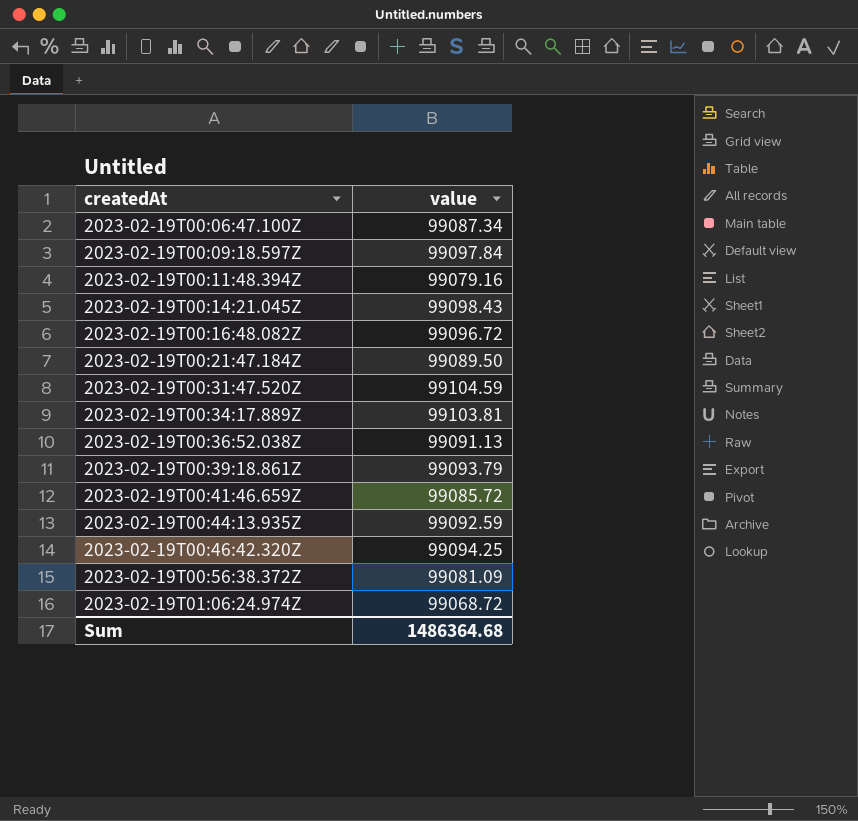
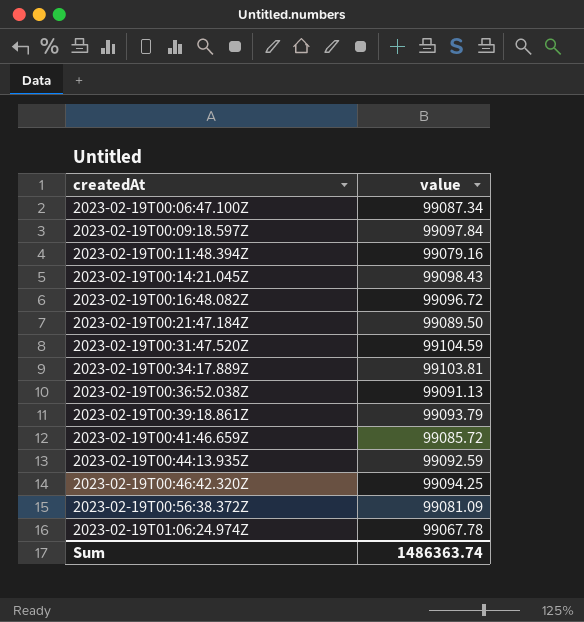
2023-02-19T01:06:24.974Z | value: 99068.72 -> 99067.78
Sum | value: 1486364.68 -> 1486363.74

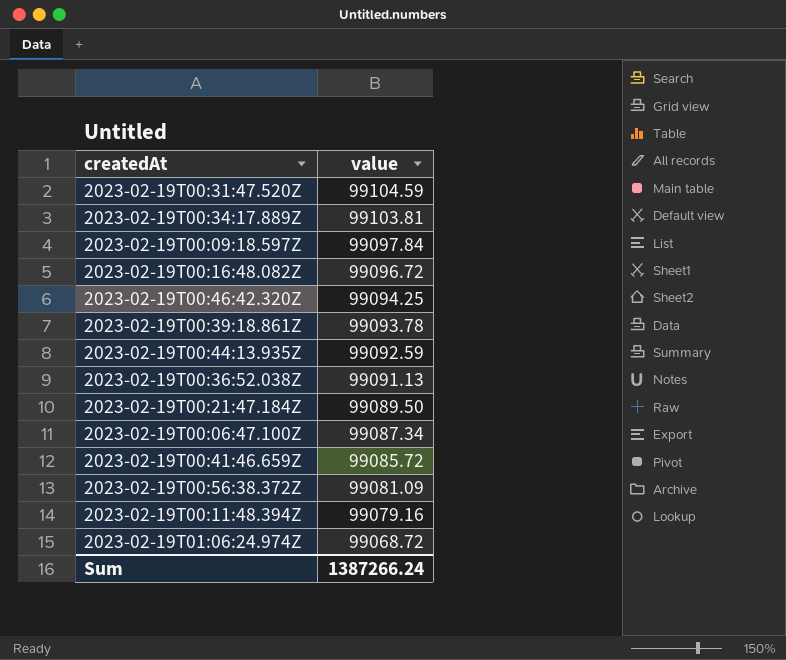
row order: createdAt ascending -> value descending
row 2023-02-19T00:14:21.045Z: 99098.43 -> none
2023-02-19T00:39:18.861Z | value: 99093.79 -> 99093.78
2023-02-19T01:06:24.974Z | value: 99067.78 -> 99068.72
Sum | value: 1486363.74 -> 1387266.24

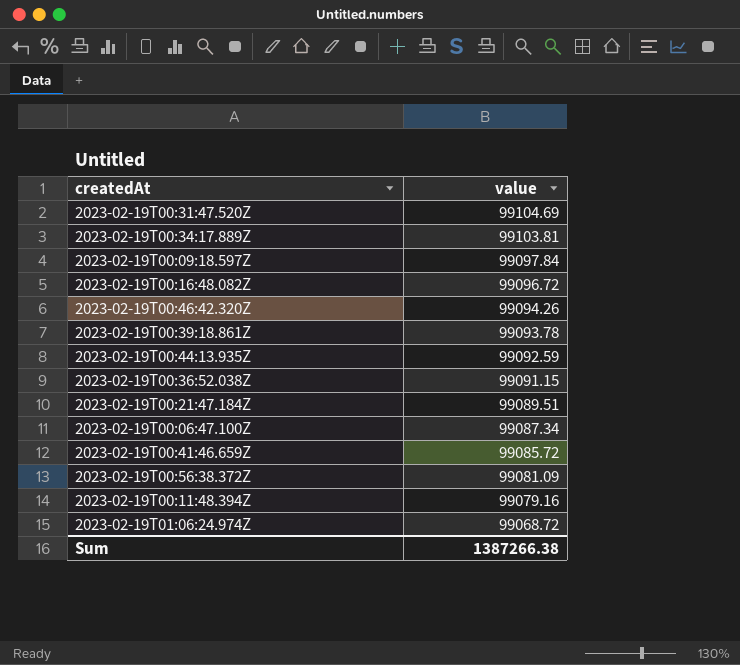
2023-02-19T00:31:47.520Z | value: 99104.59 -> 99104.69
2023-02-19T00:46:42.320Z | value: 99094.25 -> 99094.26
2023-02-19T00:36:52.038Z | value: 99091.13 -> 99091.15
2023-02-19T00:21:47.184Z | value: 99089.50 -> 99089.51
Sum | value: 1387266.24 -> 1387266.38

